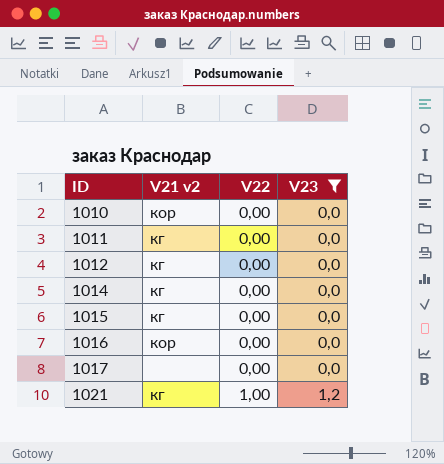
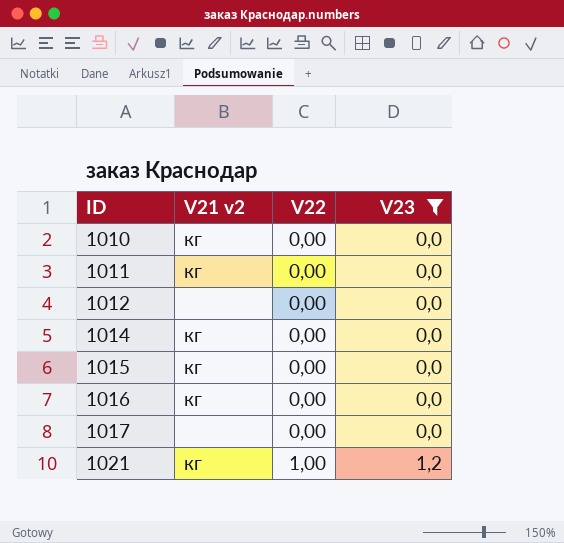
1010 | V21 v2: кор -> кг
1012 | V21 v2: кг -> none
1016 | V21 v2: кор -> кг

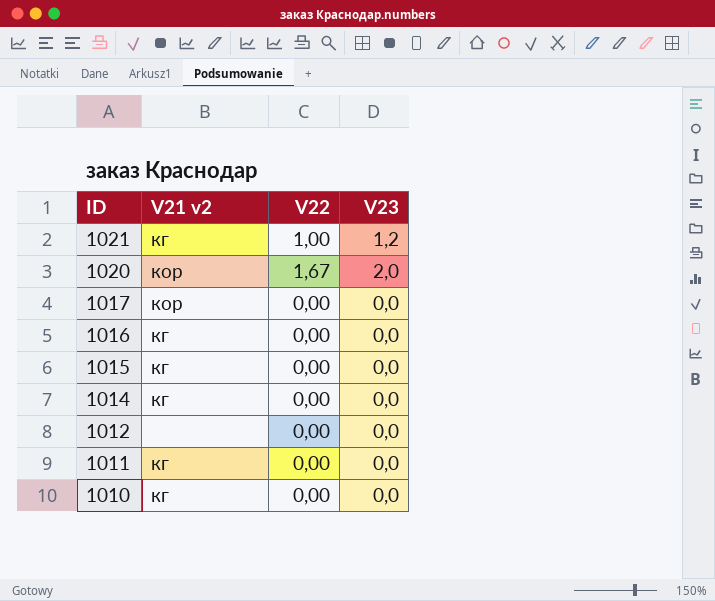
filter: V23 != 2,0 -> none
row order: ID ascending -> ID descending
1017 | V21 v2: none -> кор

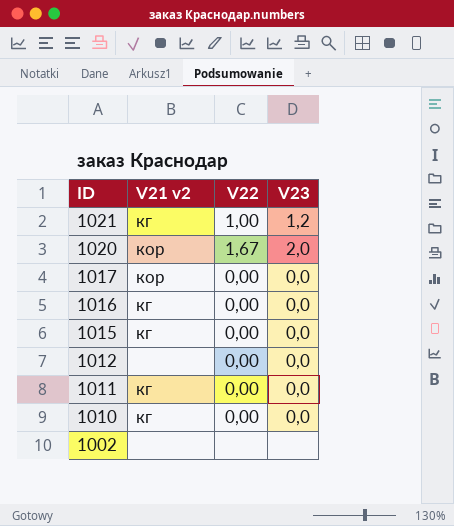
row 1014: кг | 0,00 | 0,0 -> none
row 1002: none -> none | none | none

